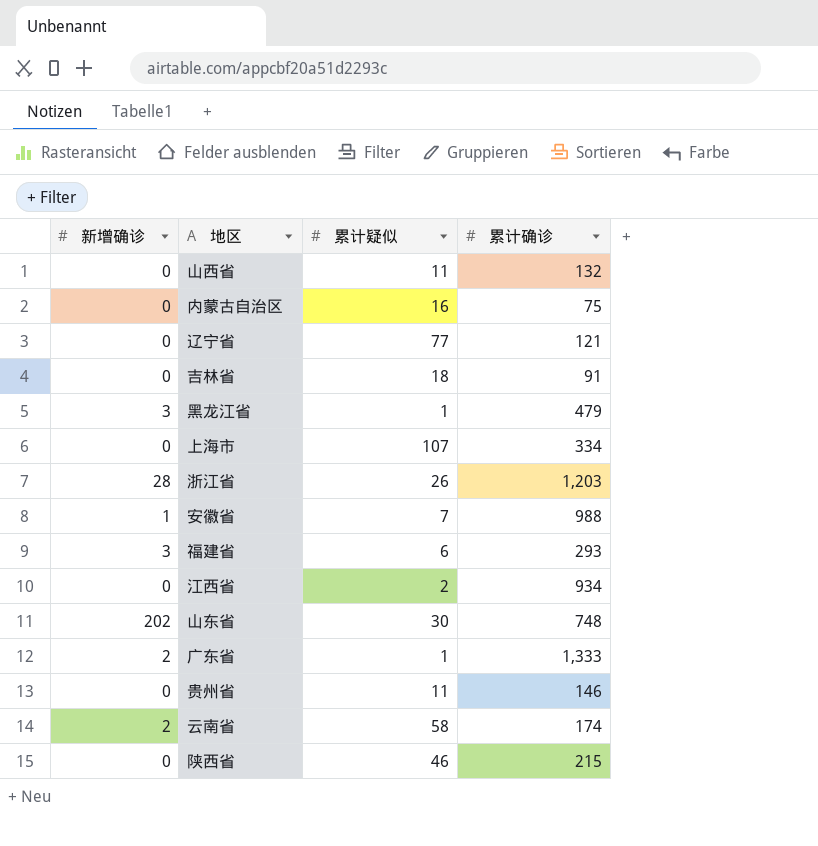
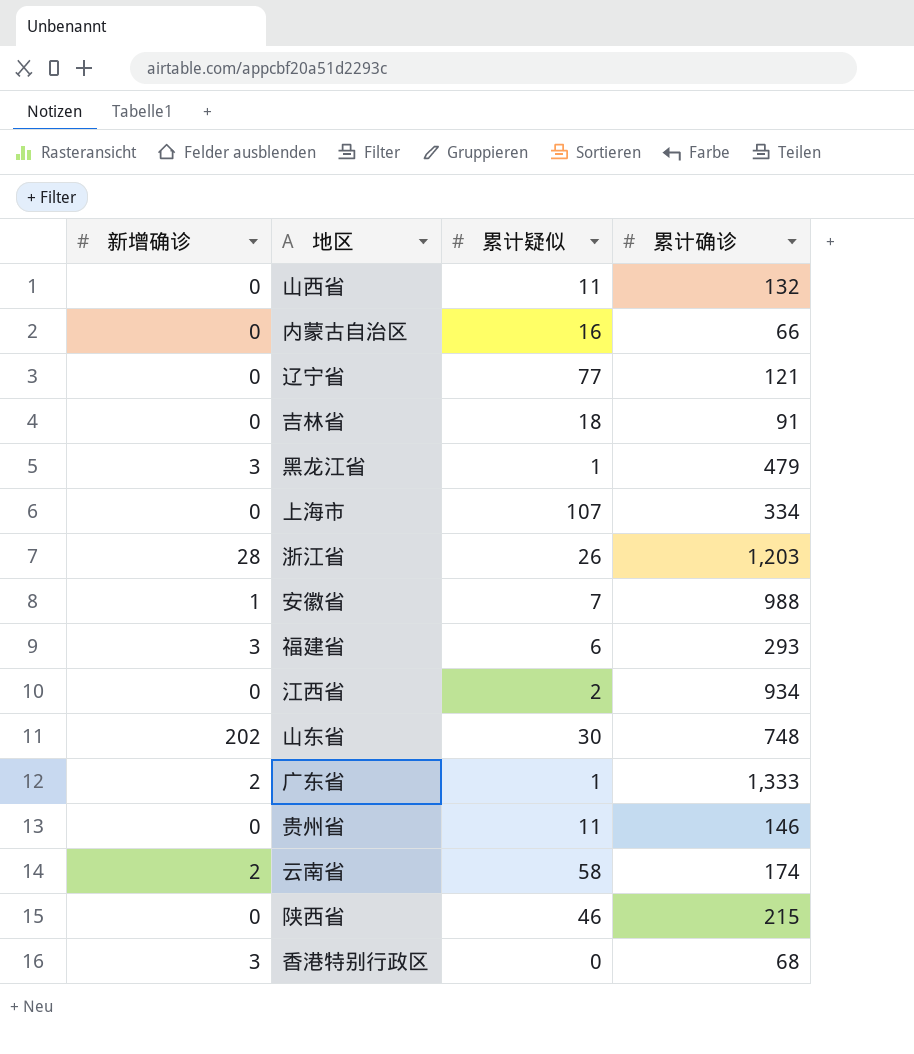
内蒙古自治区 | 累计确诊: 75 -> 66
row 香港特别行政区: none -> 3 | 0 | 68

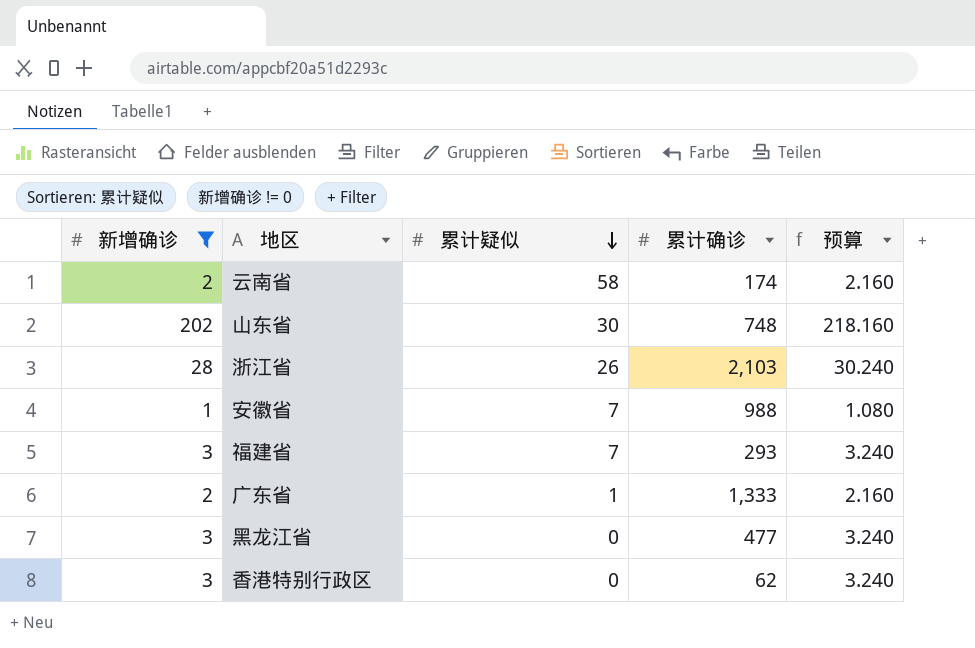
filter: none -> 新增确诊 != 0
row order: none -> 累计疑似 descending
column 预算 | formula: none -> [新增确诊] * 1.08
浙江省 | 累计确诊: 1,203 -> 2,103
福建省 | 累计疑似: 6 -> 7
黑龙江省 | 累计疑似: 1 -> 0
黑龙江省 | 累计确诊: 479 -> 477
香港特别行政区 | 累计确诊: 68 -> 62

